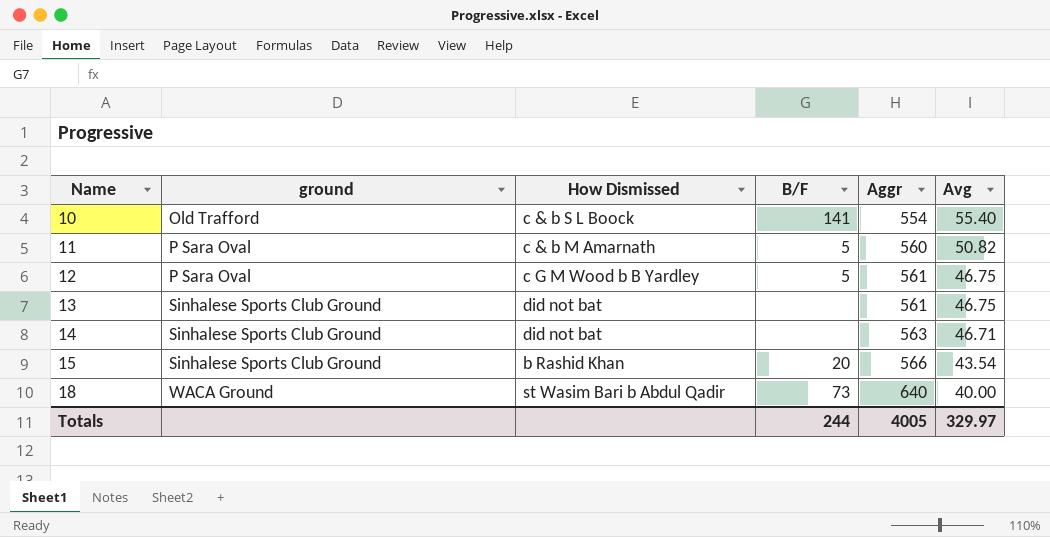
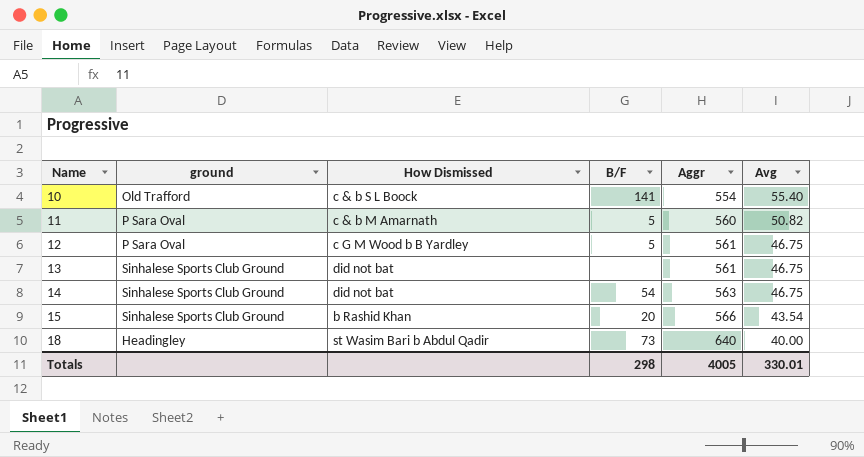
14 | B/F: none -> 54
14 | Avg: 46.71 -> 46.75
18 | ground: WACA Ground -> Headingley
Totals | B/F: 244 -> 298
Totals | Avg: 329.97 -> 330.01

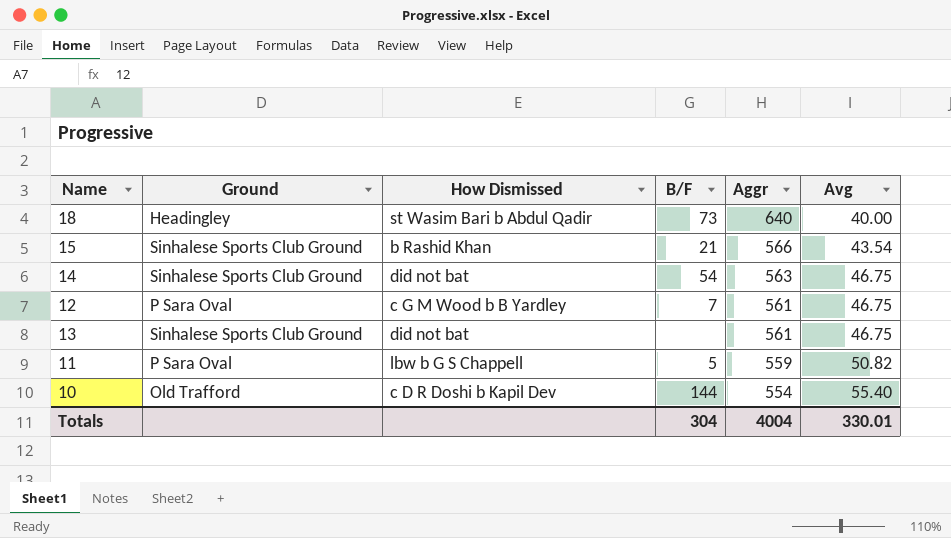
row order: Name ascending -> Aggr descending
column name: ground -> Ground
15 | B/F: 20 -> 21
12 | B/F: 5 -> 7
11 | How Dismissed: c & b M Amarnath -> lbw b G S Chappell
11 | Aggr: 560 -> 559
10 | How Dismissed: c & b S L Boock -> c D R Doshi b Kapil Dev
10 | B/F: 141 -> 144
Totals | B/F: 298 -> 304
Totals | Aggr: 4005 -> 4004

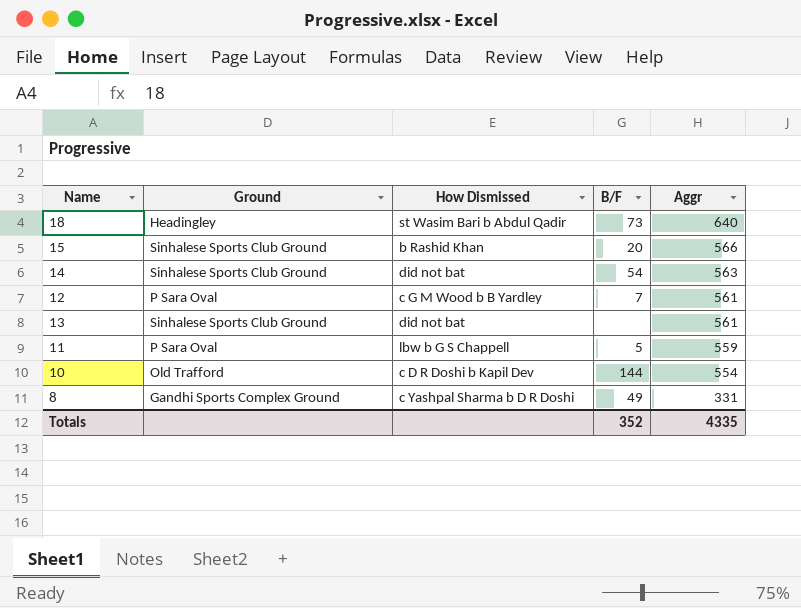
column Avg | position: 6 -> none
15 | B/F: 21 -> 20
row 8: none -> Gandhi Sports Complex Ground | c Yashpal Sharma b D R Doshi | 49 | 331
Totals | B/F: 304 -> 352
Totals | Aggr: 4004 -> 4335

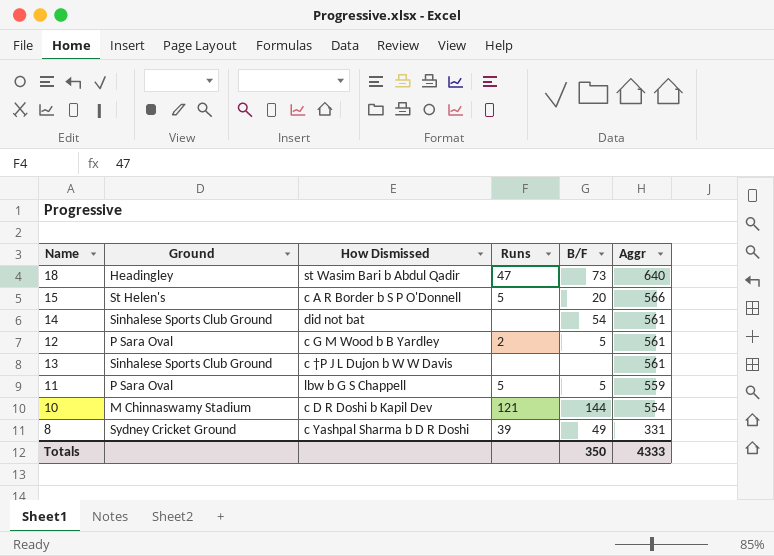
column Runs | position: none -> 4
15 | Ground: Sinhalese Sports Club Ground -> St Helen's
15 | How Dismissed: b Rashid Khan -> c A R Border b S P O'Donnell
14 | Aggr: 563 -> 561
12 | B/F: 7 -> 5
13 | How Dismissed: did not bat -> c †P J L Dujon b W W Davis
10 | Ground: Old Trafford -> M Chinnaswamy Stadium
8 | Ground: Gandhi Sports Complex Ground -> Sydney Cricket Ground
Totals | B/F: 352 -> 350
Totals | Aggr: 4335 -> 4333

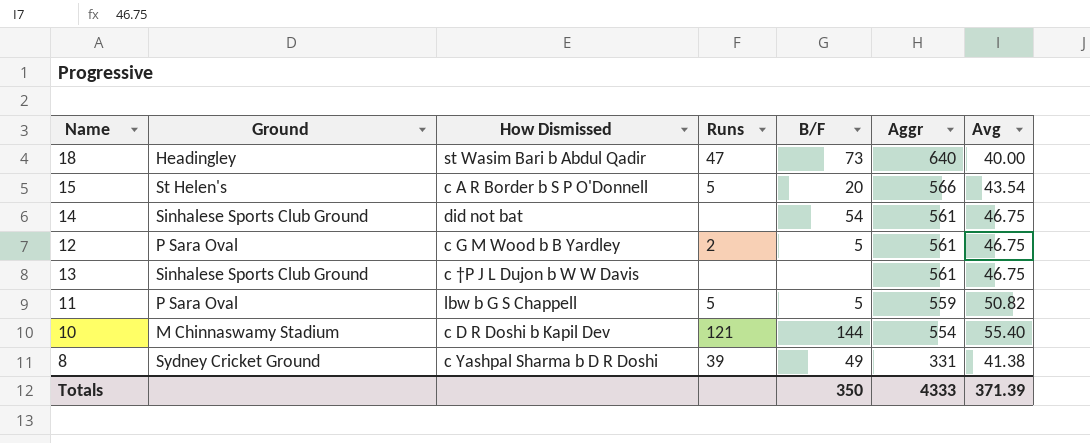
column Avg | position: none -> 7

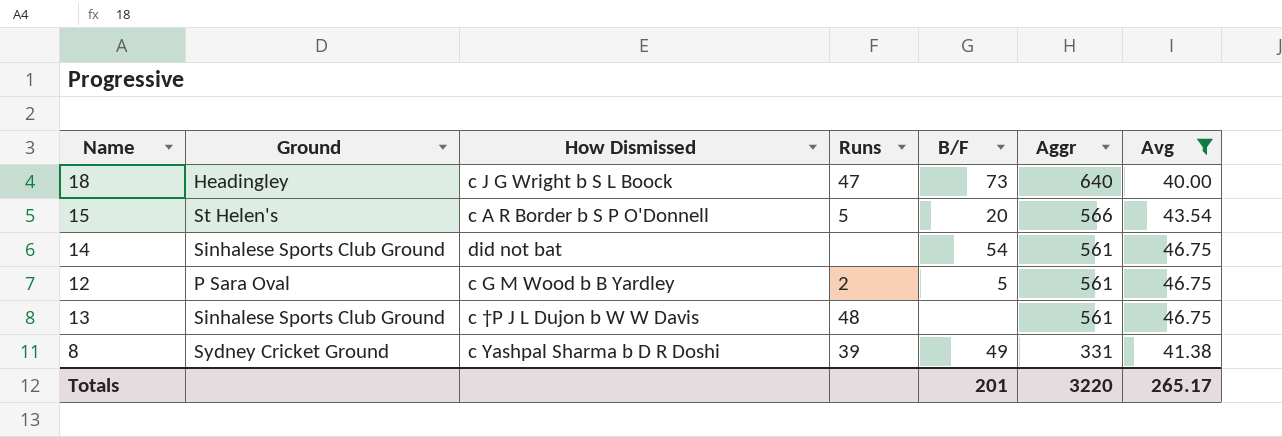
filter: none -> Avg <= 46.75
18 | How Dismissed: st Wasim Bari b Abdul Qadir -> c J G Wright b S L Boock
13 | Runs: none -> 48
Totals | B/F: 350 -> 201
Totals | Aggr: 4333 -> 3220
Totals | Avg: 371.39 -> 265.17

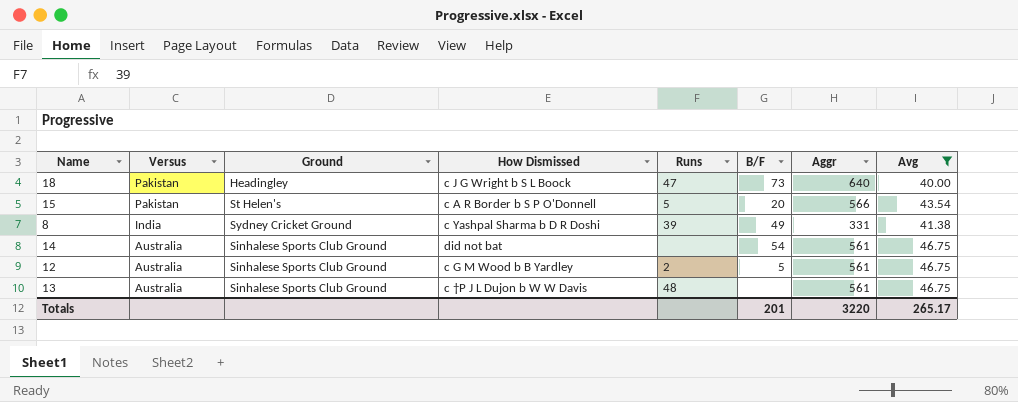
row order: Aggr descending -> Versus descending
column Versus | position: none -> 2
12 | Ground: P Sara Oval -> Sinhalese Sports Club Ground

